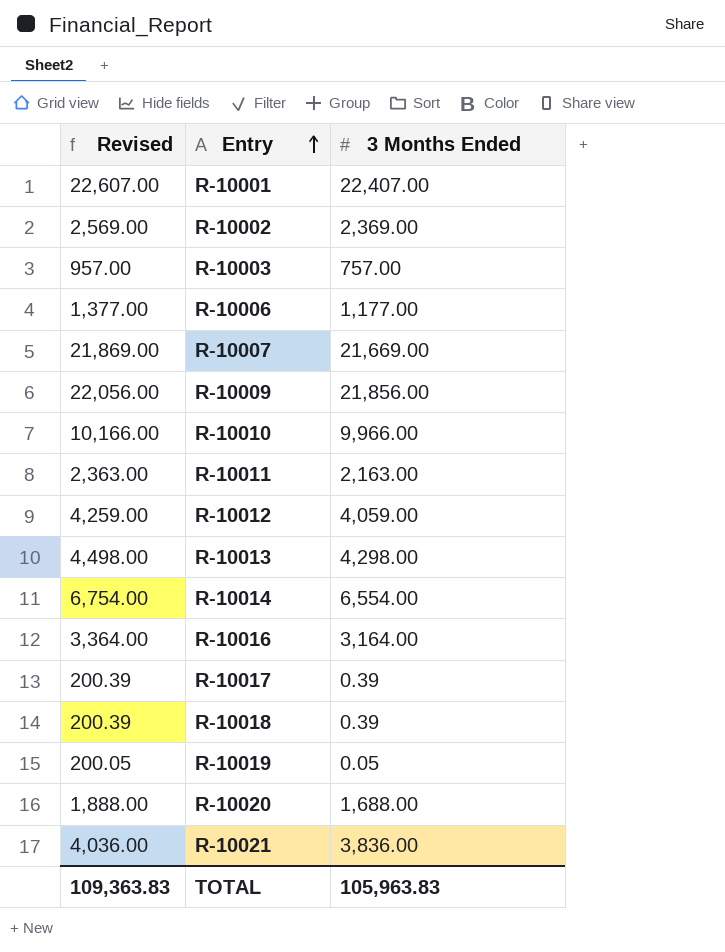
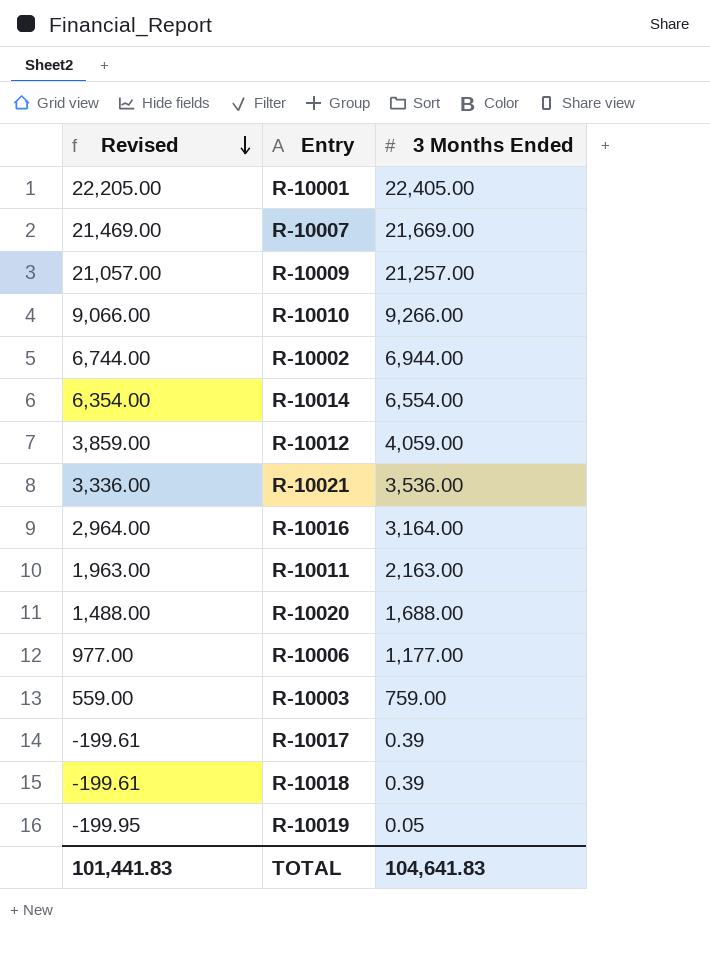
row order: Entry ascending -> Revised descending
column Revised | formula: [3 Months Ended] + 200 -> [3 Months Ended] - 200
row R-10013: 4,498.00 | 4,298.00 -> none
R-10001 | 3 Months Ended: 22,407.00 -> 22,405.00
R-10009 | 3 Months Ended: 21,856.00 -> 21,257.00
R-10010 | 3 Months Ended: 9,966.00 -> 9,266.00
R-10002 | 3 Months Ended: 2,369.00 -> 6,944.00
R-10021 | 3 Months Ended: 3,836.00 -> 3,536.00
R-10003 | 3 Months Ended: 757.00 -> 759.00
TOTAL | Revised: 109,363.83 -> 101,441.83
TOTAL | 3 Months Ended: 105,963.83 -> 104,641.83

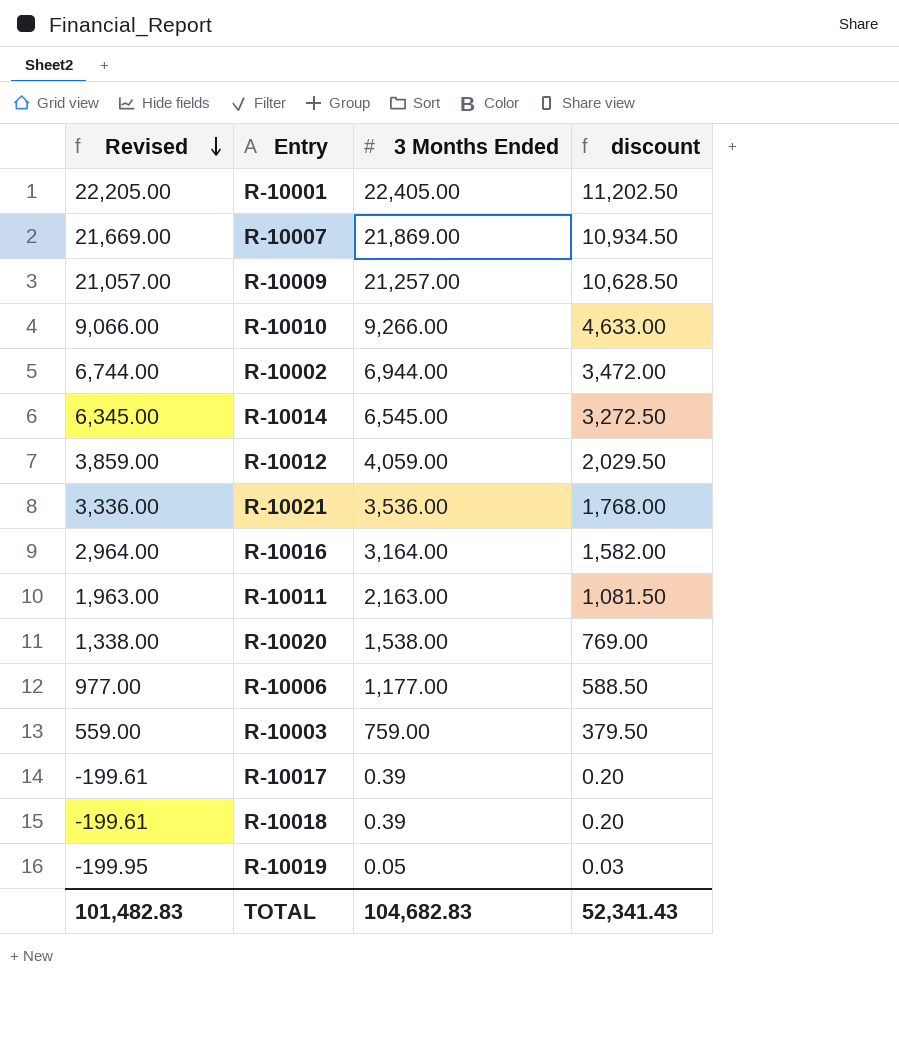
column discount | formula: none -> [3 Months Ended] * 0.5
R-10007 | Revised: 21,469.00 -> 21,669.00
R-10007 | 3 Months Ended: 21,669.00 -> 21,869.00
R-10014 | Revised: 6,354.00 -> 6,345.00
R-10014 | 3 Months Ended: 6,554.00 -> 6,545.00
R-10020 | Revised: 1,488.00 -> 1,338.00
R-10020 | 3 Months Ended: 1,688.00 -> 1,538.00
TOTAL | Revised: 101,441.83 -> 101,482.83
TOTAL | 3 Months Ended: 104,641.83 -> 104,682.83

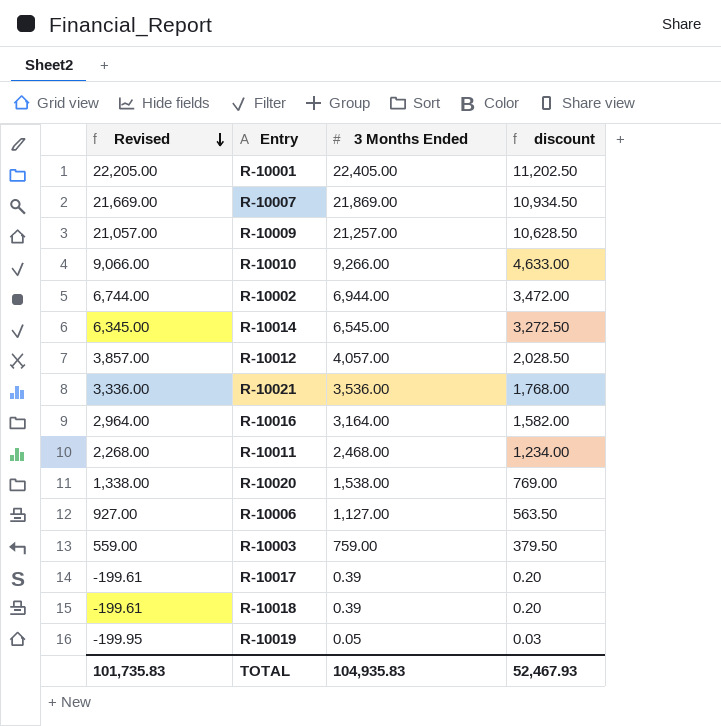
R-10012 | Revised: 3,859.00 -> 3,857.00
R-10012 | 3 Months Ended: 4,059.00 -> 4,057.00
R-10012 | discount: 2,029.50 -> 2,028.50
R-10011 | Revised: 1,963.00 -> 2,268.00
R-10011 | 3 Months Ended: 2,163.00 -> 2,468.00
R-10011 | discount: 1,081.50 -> 1,234.00
R-10006 | Revised: 977.00 -> 927.00
R-10006 | 3 Months Ended: 1,177.00 -> 1,127.00
R-10006 | discount: 588.50 -> 563.50
TOTAL | Revised: 101,482.83 -> 101,735.83
TOTAL | 3 Months Ended: 104,682.83 -> 104,935.83
TOTAL | discount: 52,341.43 -> 52,467.93

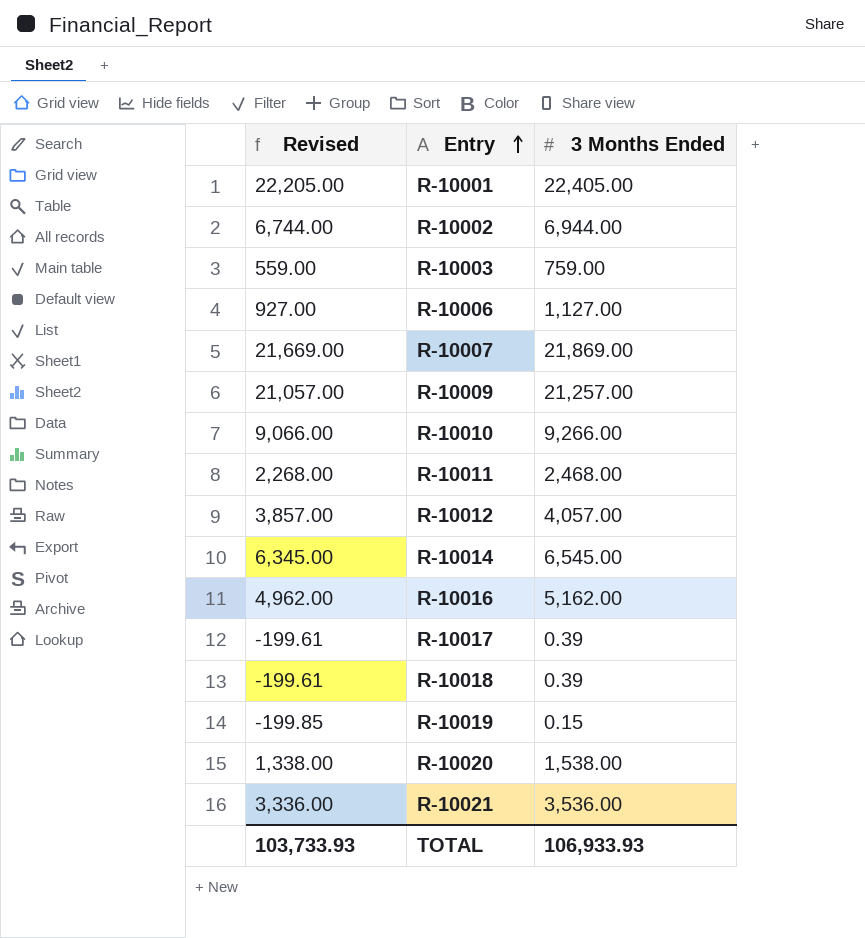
row order: Revised descending -> Entry ascending
column discount | formula: [3 Months Ended] * 0.5 -> none
R-10016 | Revised: 2,964.00 -> 4,962.00
R-10016 | 3 Months Ended: 3,164.00 -> 5,162.00
R-10019 | Revised: -199.95 -> -199.85
R-10019 | 3 Months Ended: 0.05 -> 0.15
TOTAL | Revised: 101,735.83 -> 103,733.93
TOTAL | 3 Months Ended: 104,935.83 -> 106,933.93

